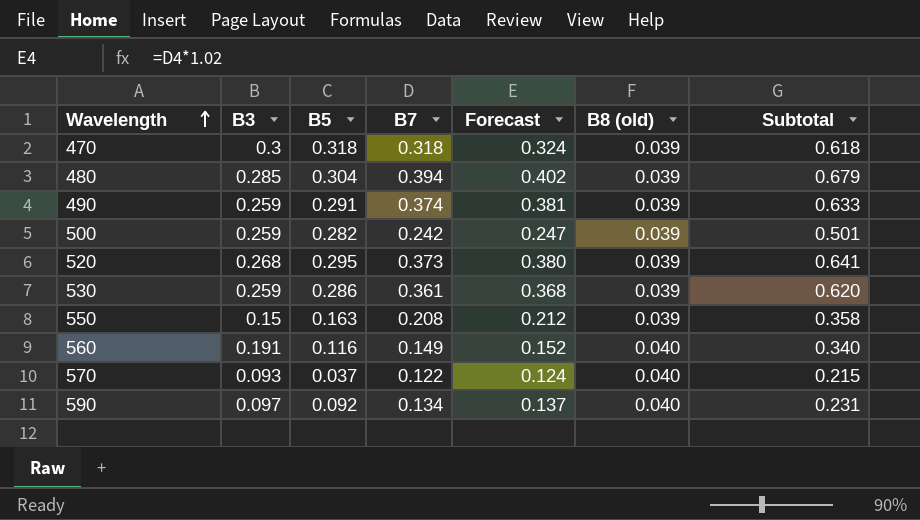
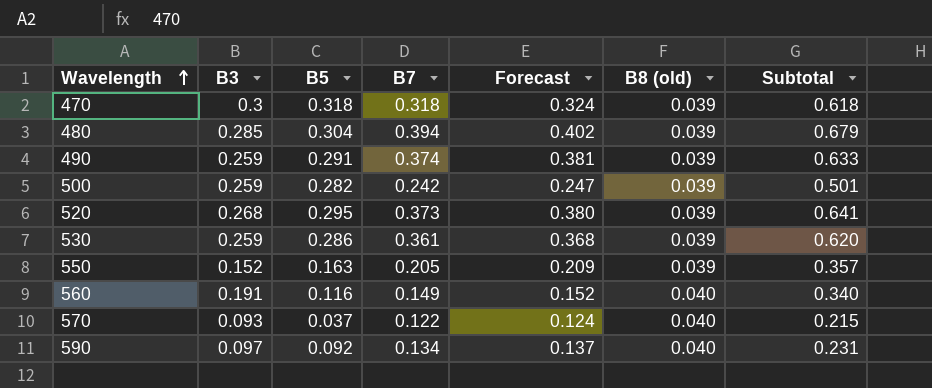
550 | B3: 0.15 -> 0.152
550 | B7: 0.208 -> 0.205
550 | Forecast: 0.212 -> 0.209
550 | Subtotal: 0.358 -> 0.357

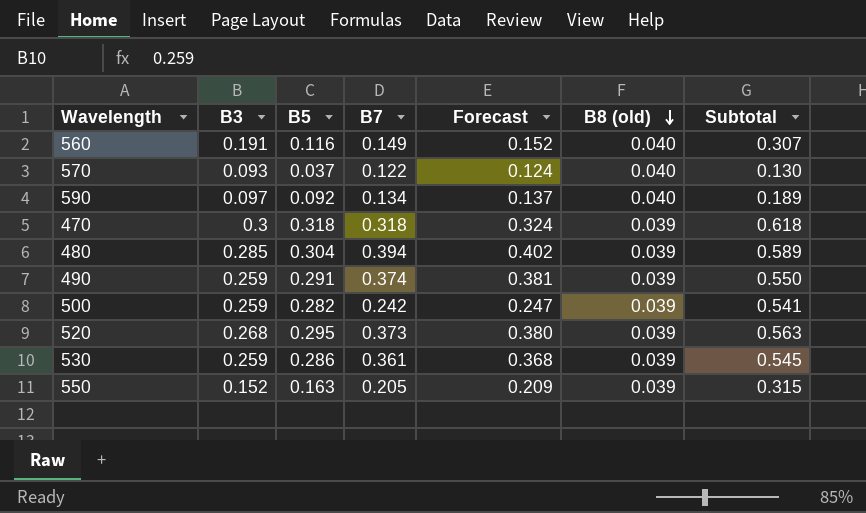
row order: Wavelength ascending -> B8 (old) descending
column Subtotal | formula: [B3] + [B7] -> [B3] + [B5]

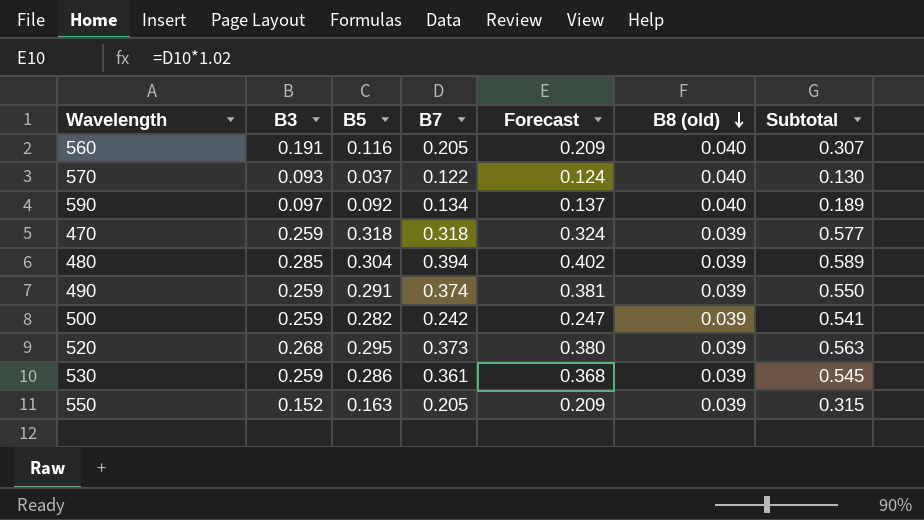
560 | B7: 0.149 -> 0.205
560 | Forecast: 0.152 -> 0.209
470 | B3: 0.3 -> 0.259
470 | Subtotal: 0.618 -> 0.577

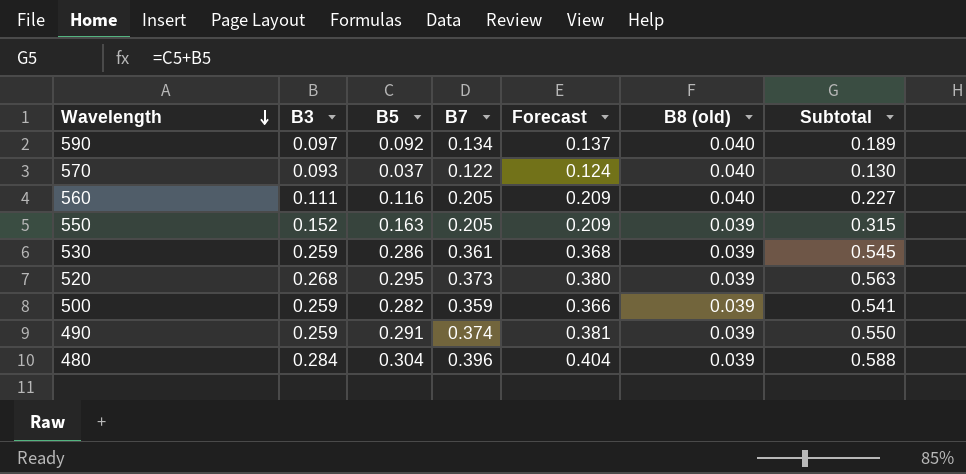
row order: B8 (old) descending -> Wavelength descending
row 470: 0.259 | 0.318 | 0.318 | 0.324 | 0.039 | 0.577 -> none
560 | B3: 0.191 -> 0.111
560 | Subtotal: 0.307 -> 0.227
500 | B7: 0.242 -> 0.359
500 | Forecast: 0.247 -> 0.366
480 | B3: 0.285 -> 0.284
480 | B7: 0.394 -> 0.396
480 | Forecast: 0.402 -> 0.404
480 | Subtotal: 0.589 -> 0.588

